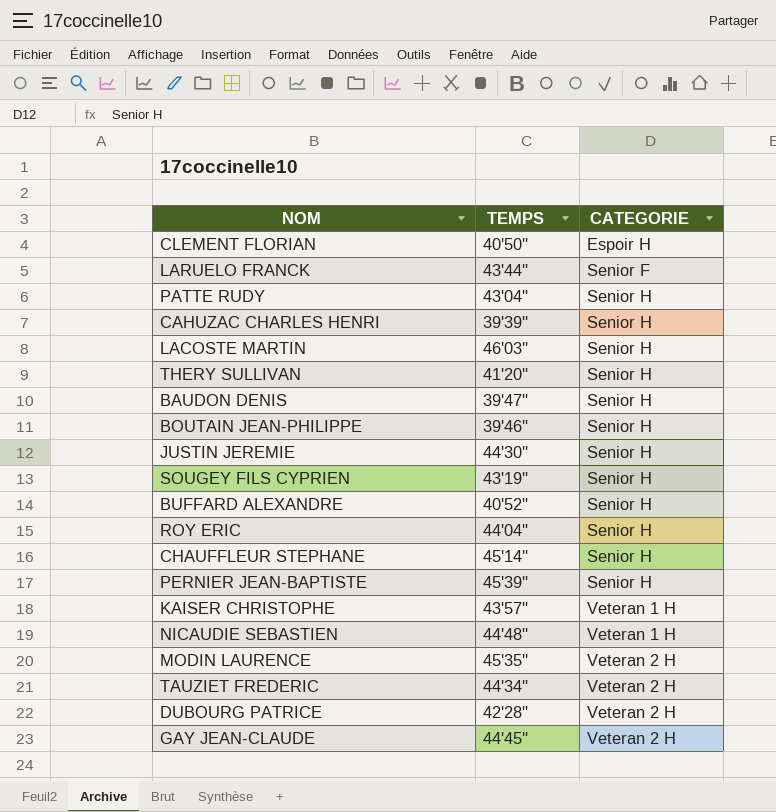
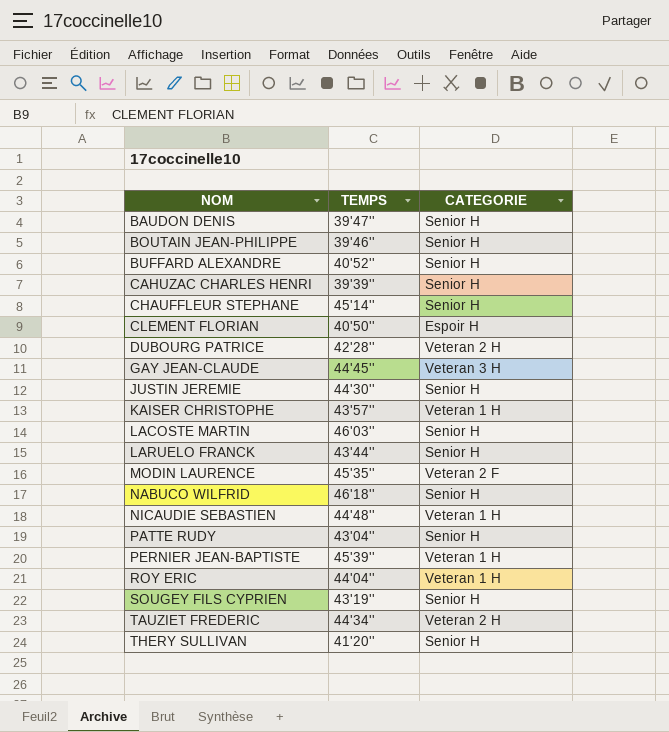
row order: CATEGORIE ascending -> NOM ascending
GAY JEAN-CLAUDE | CATEGORIE: Veteran 2 H -> Veteran 3 H
LARUELO FRANCK | CATEGORIE: Senior F -> Senior H
MODIN LAURENCE | CATEGORIE: Veteran 2 H -> Veteran 2 F
row NABUCO WILFRID: none -> 46'18'' | Senior H
PERNIER JEAN-BAPTISTE | CATEGORIE: Senior H -> Veteran 1 H
ROY ERIC | CATEGORIE: Senior H -> Veteran 1 H

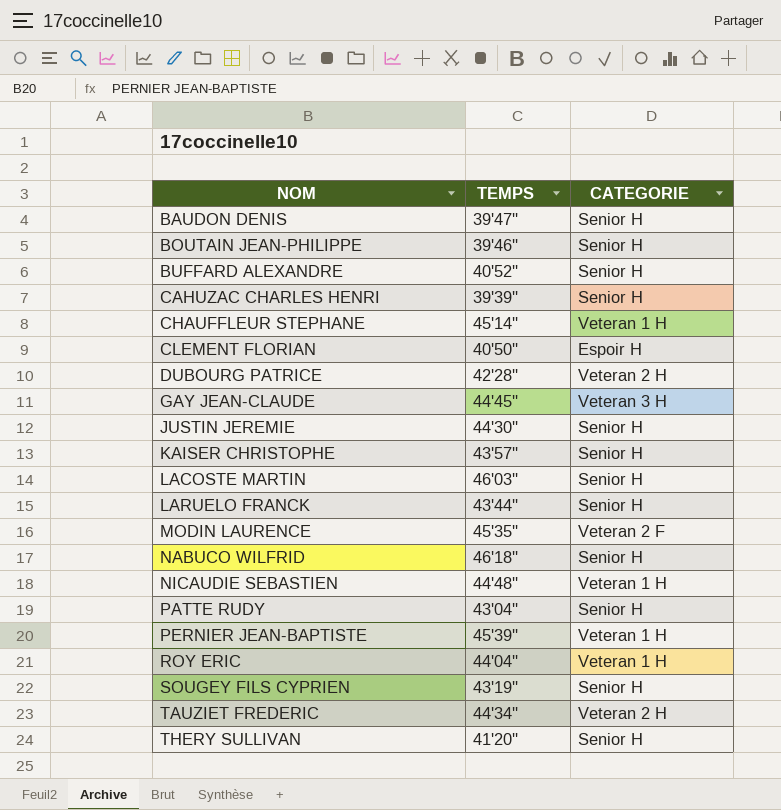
CHAUFFLEUR STEPHANE | CATEGORIE: Senior H -> Veteran 1 H
KAISER CHRISTOPHE | CATEGORIE: Veteran 1 H -> Senior H

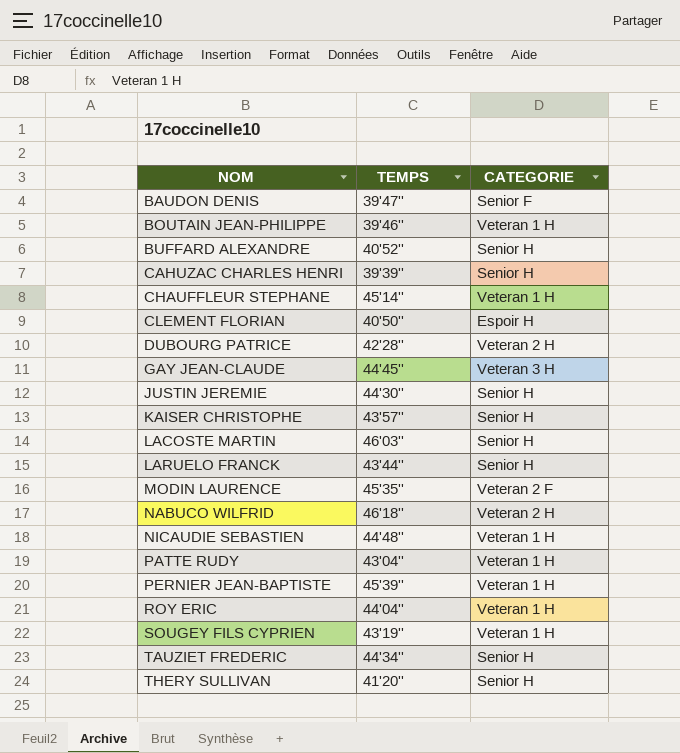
BAUDON DENIS | CATEGORIE: Senior H -> Senior F
BOUTAIN JEAN-PHILIPPE | CATEGORIE: Senior H -> Veteran 1 H
NABUCO WILFRID | CATEGORIE: Senior H -> Veteran 2 H
PATTE RUDY | CATEGORIE: Senior H -> Veteran 1 H
SOUGEY FILS CYPRIEN | CATEGORIE: Senior H -> Veteran 1 H
TAUZIET FREDERIC | CATEGORIE: Veteran 2 H -> Senior H

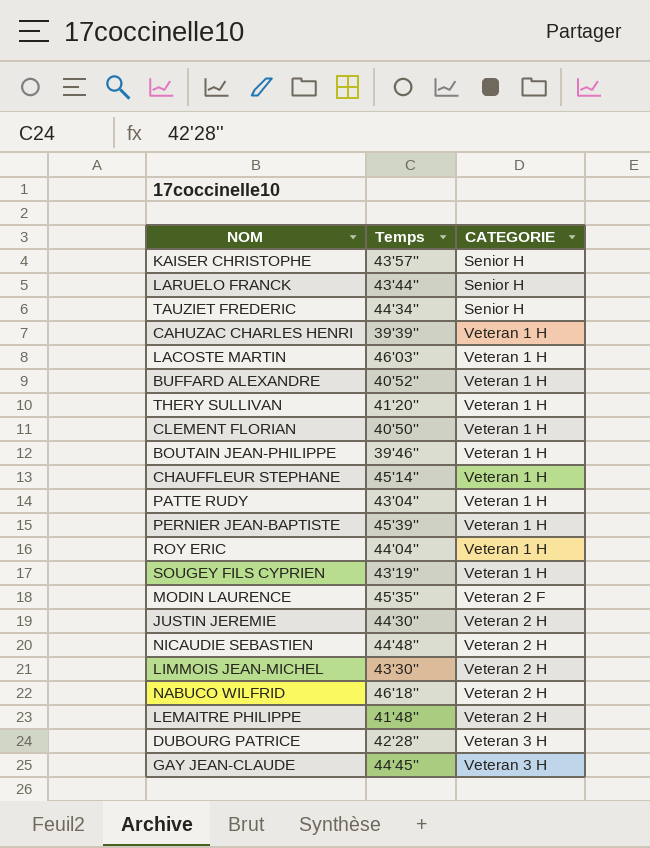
row order: NOM ascending -> CATEGORIE ascending
column name: TEMPS -> Temps
row BAUDON DENIS: 39'47'' | Senior F -> none
CAHUZAC CHARLES HENRI | CATEGORIE: Senior H -> Veteran 1 H
LACOSTE MARTIN | CATEGORIE: Senior H -> Veteran 1 H
BUFFARD ALEXANDRE | CATEGORIE: Senior H -> Veteran 1 H
THERY SULLIVAN | CATEGORIE: Senior H -> Veteran 1 H
CLEMENT FLORIAN | CATEGORIE: Espoir H -> Veteran 1 H
JUSTIN JEREMIE | CATEGORIE: Senior H -> Veteran 2 H
NICAUDIE SEBASTIEN | CATEGORIE: Veteran 1 H -> Veteran 2 H
row LIMMOIS JEAN-MICHEL: none -> 43'30'' | Veteran 2 H
row LEMAITRE PHILIPPE: none -> 41'48'' | Veteran 2 H
DUBOURG PATRICE | CATEGORIE: Veteran 2 H -> Veteran 3 H

